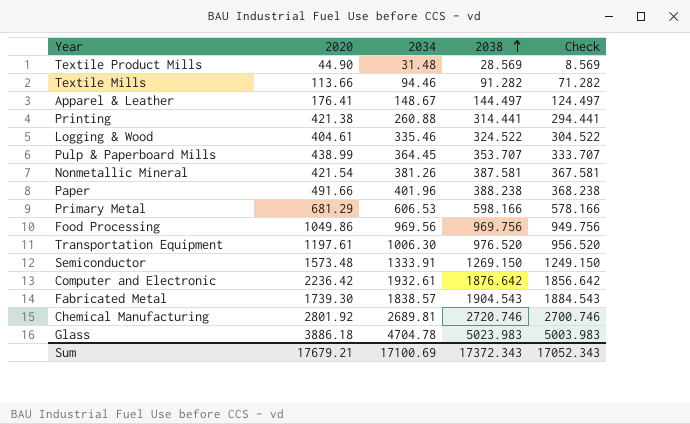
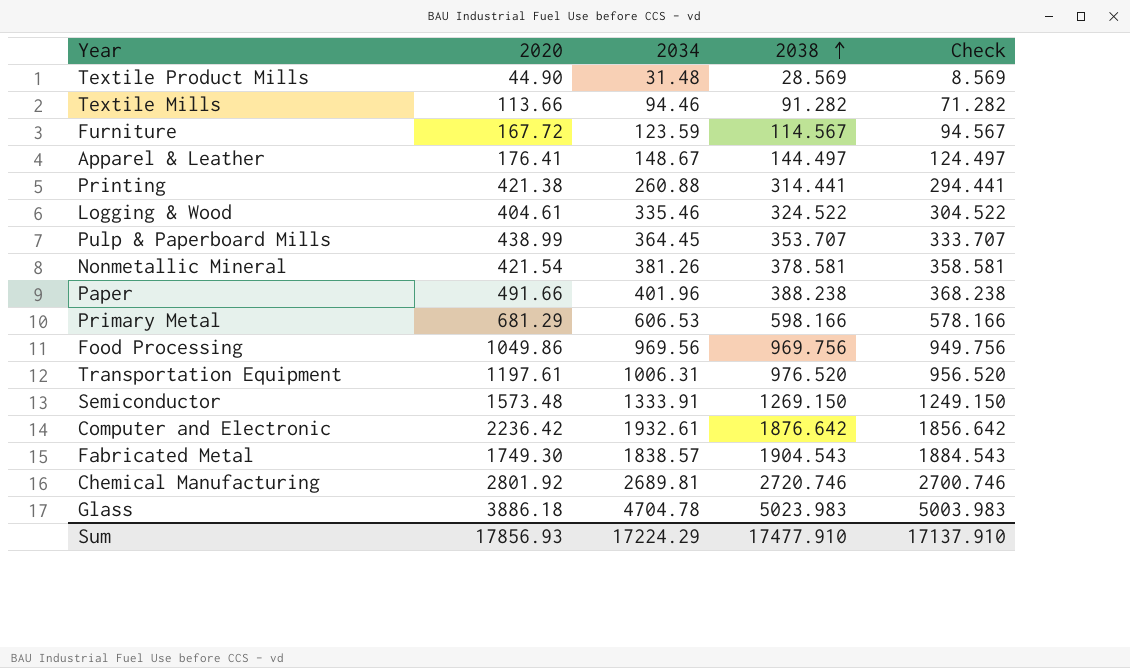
row Furniture: none -> 167.72 | 123.59 | 114.567 | 94.567
Nonmetallic Mineral | 2038: 387.581 -> 378.581
Nonmetallic Mineral | Check: 367.581 -> 358.581
Transportation Equipment | 2034: 1006.30 -> 1006.31
Fabricated Metal | 2020: 1739.30 -> 1749.30
Sum | 2020: 17679.21 -> 17856.93
Sum | 2034: 17100.69 -> 17224.29
Sum | 2038: 17372.343 -> 17477.910
Sum | Check: 17052.343 -> 17137.910

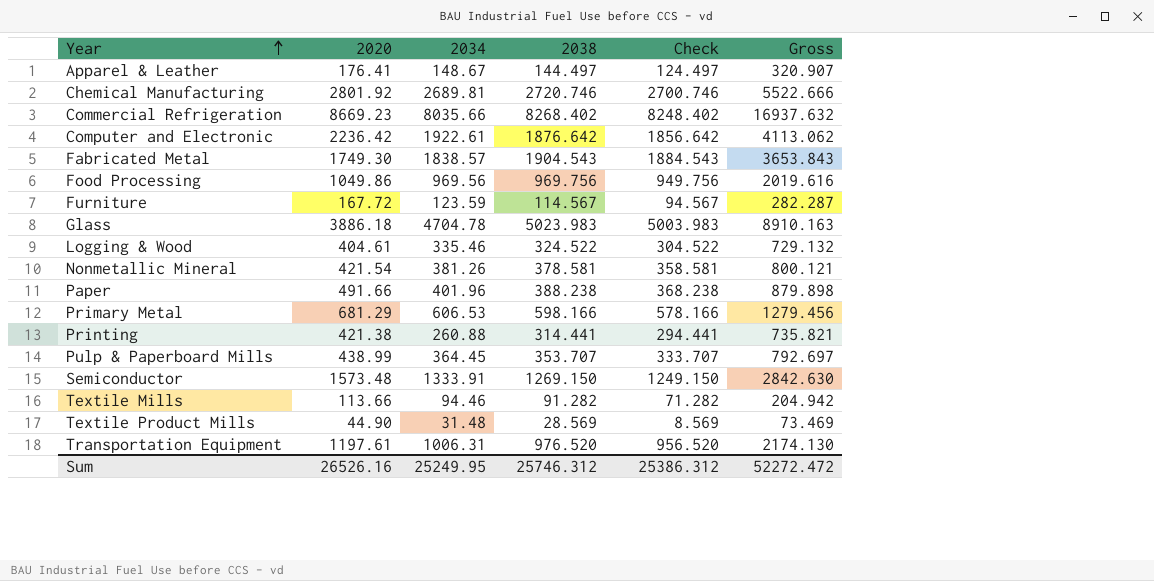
row order: 2038 ascending -> Year ascending
column Gross | formula: none -> [2020] + [2038]
row Commercial Refrigeration: none -> 8669.23 | 8035.66 | 8268.402 | 8248.402 | 16937.632
Computer and Electronic | 2034: 1932.61 -> 1922.61
Sum | 2020: 17856.93 -> 26526.16
Sum | 2034: 17224.29 -> 25249.95
Sum | 2038: 17477.910 -> 25746.312
Sum | Check: 17137.910 -> 25386.312

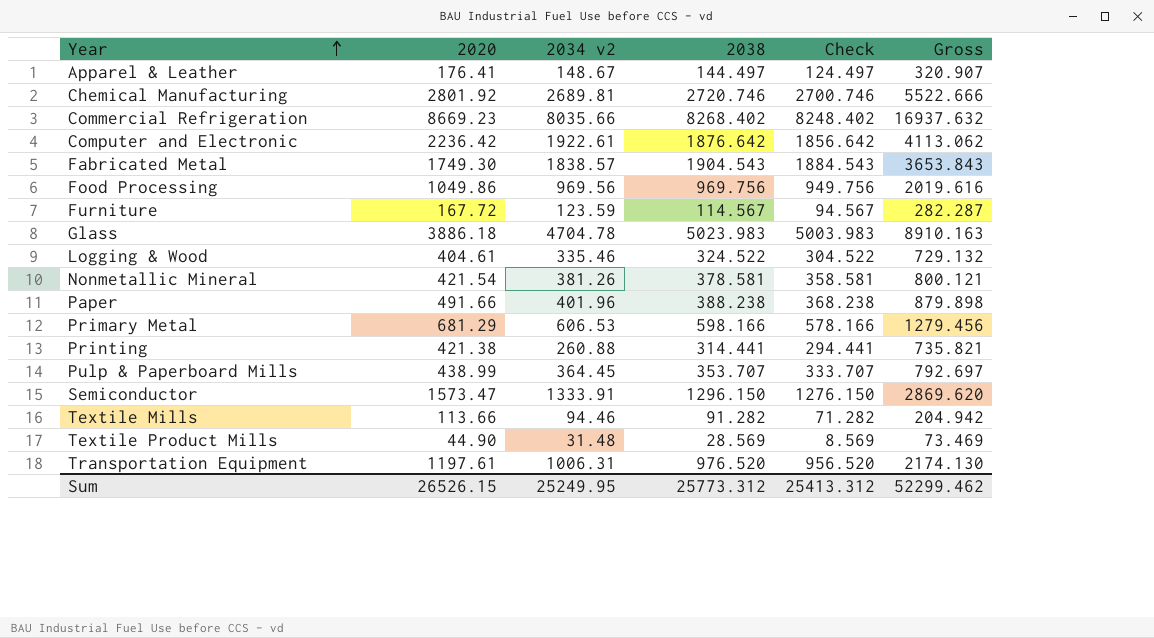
column name: 2034 -> 2034 v2
Semiconductor | 2020: 1573.48 -> 1573.47
Semiconductor | 2038: 1269.150 -> 1296.150
Semiconductor | Check: 1249.150 -> 1276.150
Semiconductor | Gross: 2842.630 -> 2869.620
Sum | 2020: 26526.16 -> 26526.15
Sum | 2038: 25746.312 -> 25773.312
Sum | Check: 25386.312 -> 25413.312
Sum | Gross: 52272.472 -> 52299.462

